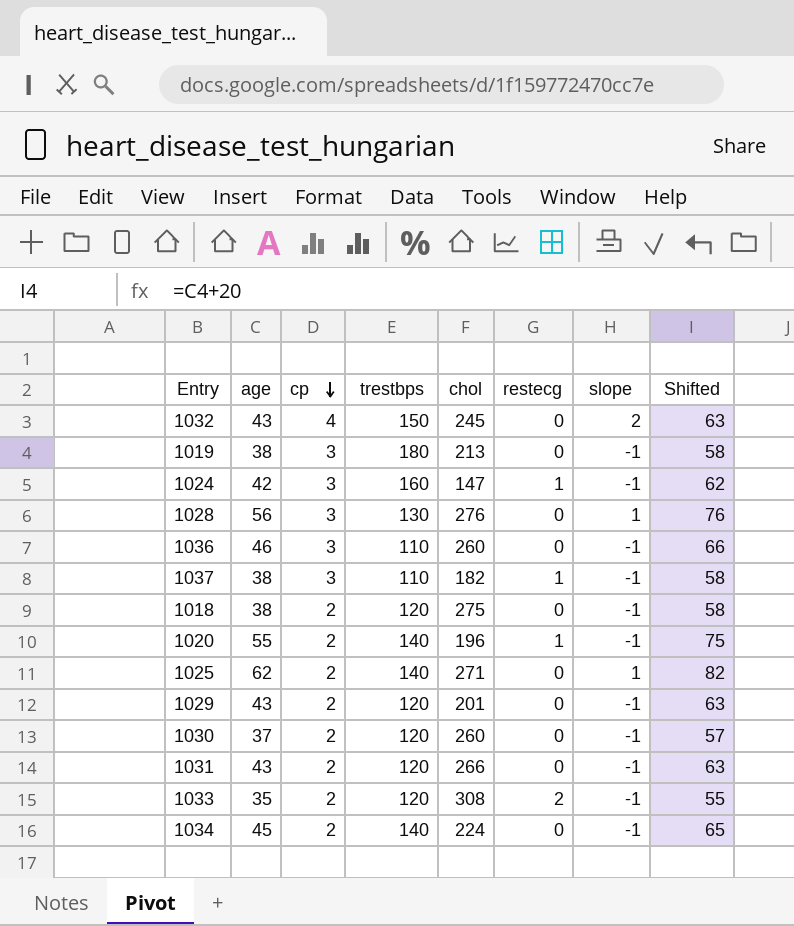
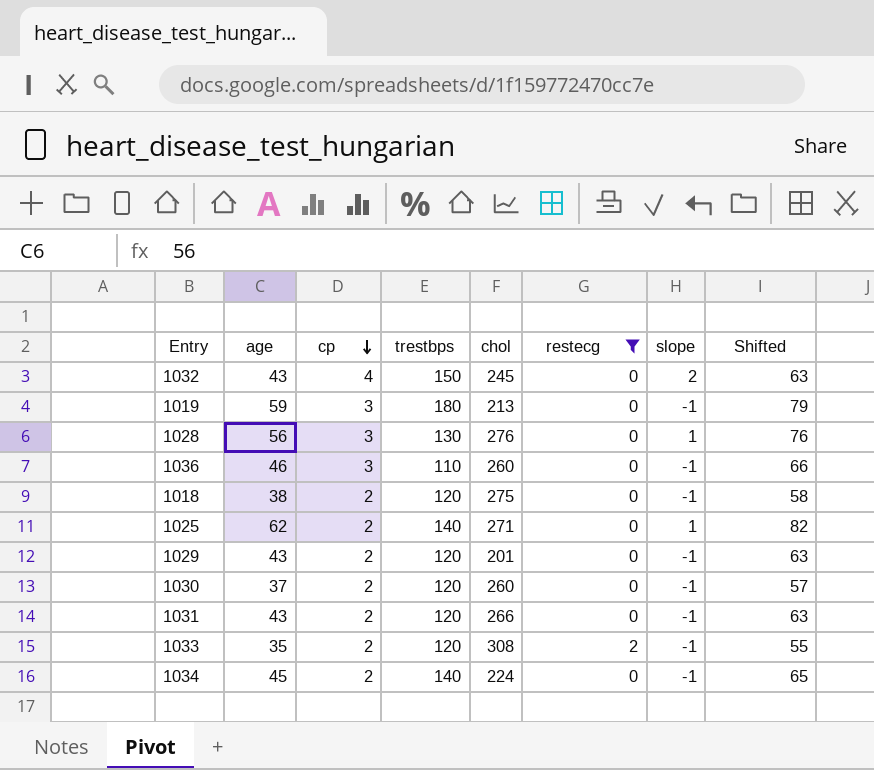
filter: none -> restecg != 1
1019 | age: 38 -> 59
1019 | Shifted: 58 -> 79

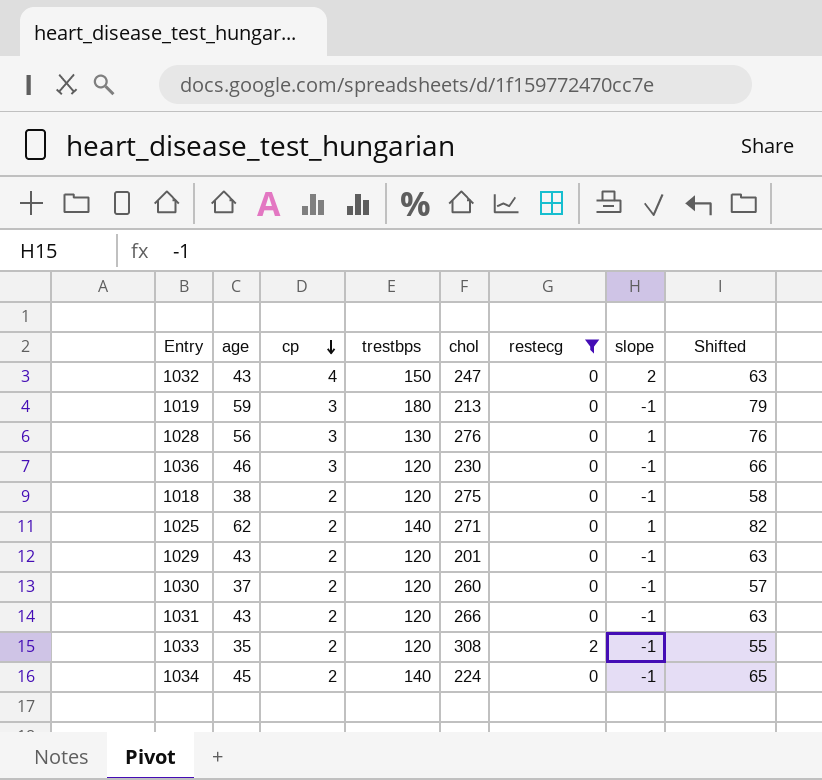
1032 | chol: 245 -> 247
1036 | trestbps: 110 -> 120
1036 | chol: 260 -> 230

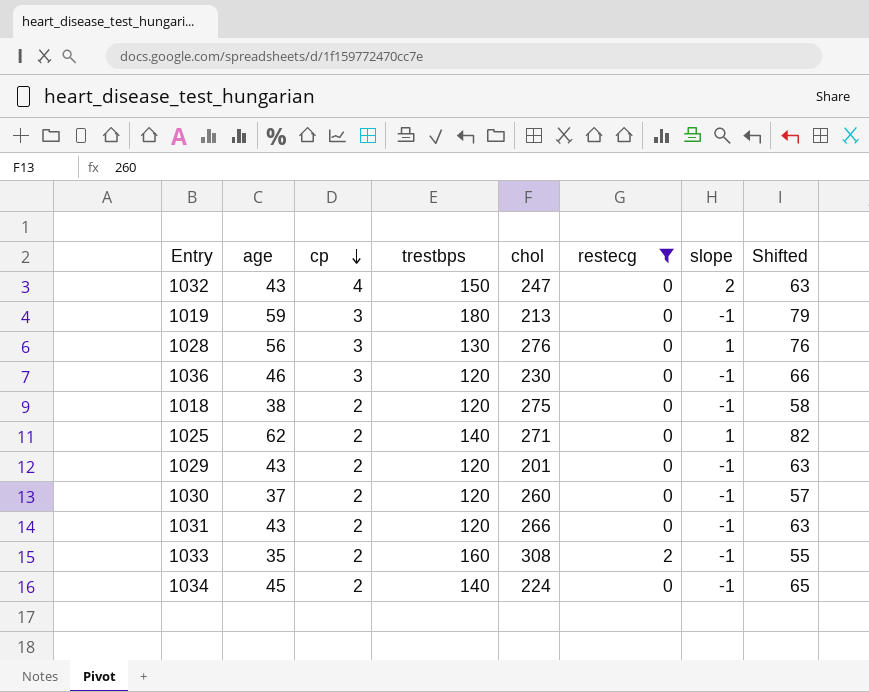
1033 | trestbps: 120 -> 160

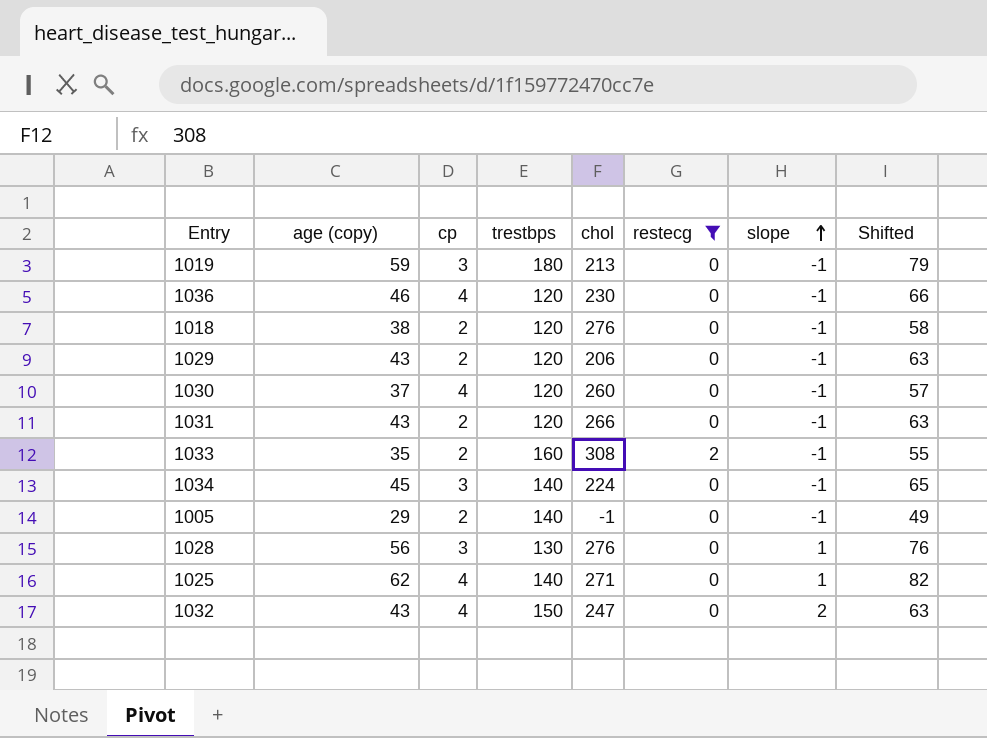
row order: cp descending -> slope ascending
column name: age -> age (copy)
1036 | cp: 3 -> 4
1018 | chol: 275 -> 276
1029 | chol: 201 -> 206
1030 | cp: 2 -> 4
1034 | cp: 2 -> 3
row 1005: none -> 29 | 2 | 140 | -1 | 0 | -1 | 49
1025 | cp: 2 -> 4

